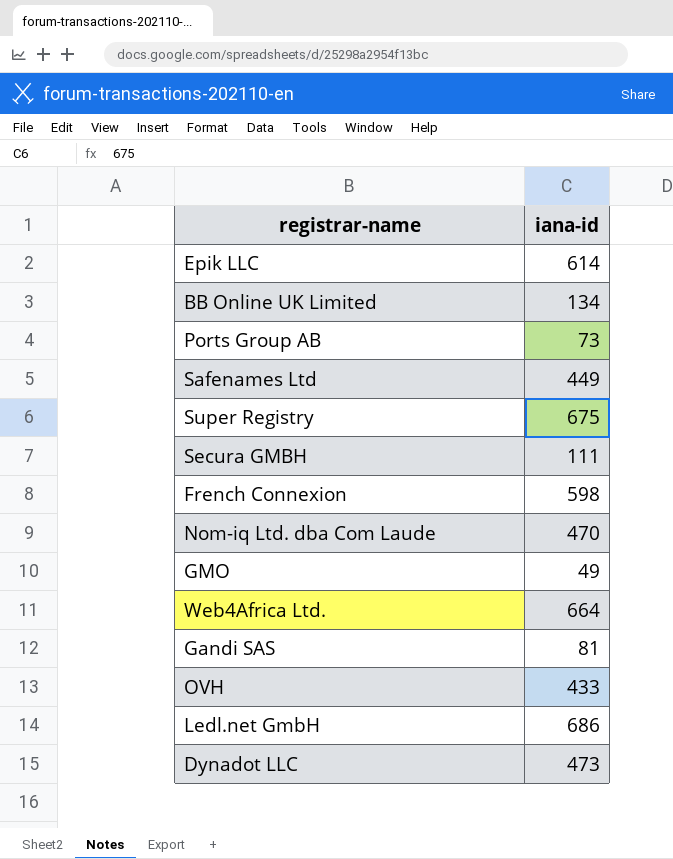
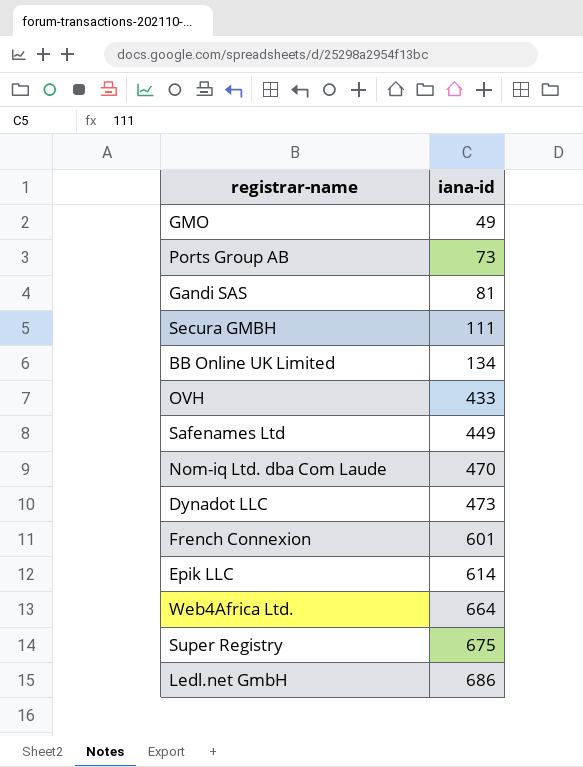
row order: none -> iana-id ascending
French Connexion | iana-id: 598 -> 601

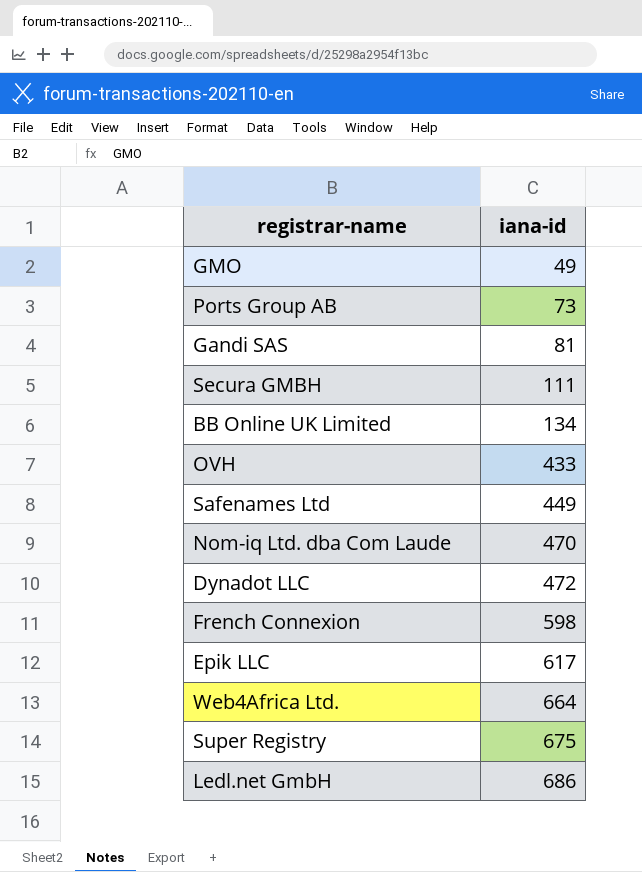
Dynadot LLC | iana-id: 473 -> 472
French Connexion | iana-id: 601 -> 598
Epik LLC | iana-id: 614 -> 617

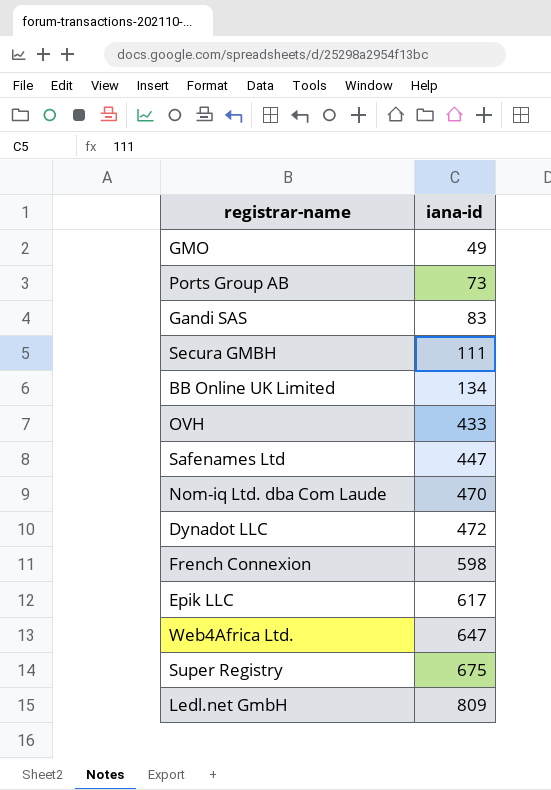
Gandi SAS | iana-id: 81 -> 83
Safenames Ltd | iana-id: 449 -> 447
Web4Africa Ltd. | iana-id: 664 -> 647
Ledl.net GmbH | iana-id: 686 -> 809

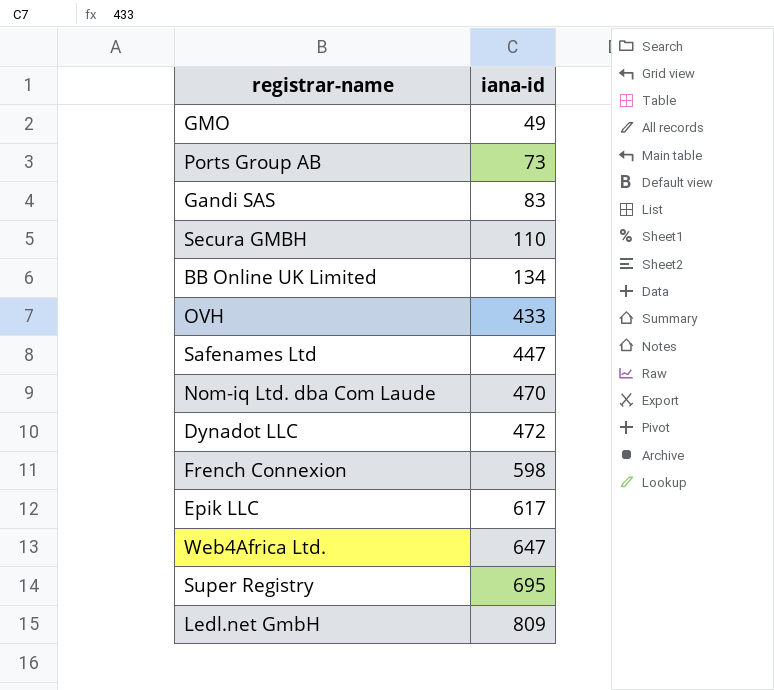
Secura GMBH | iana-id: 111 -> 110
Super Registry | iana-id: 675 -> 695

